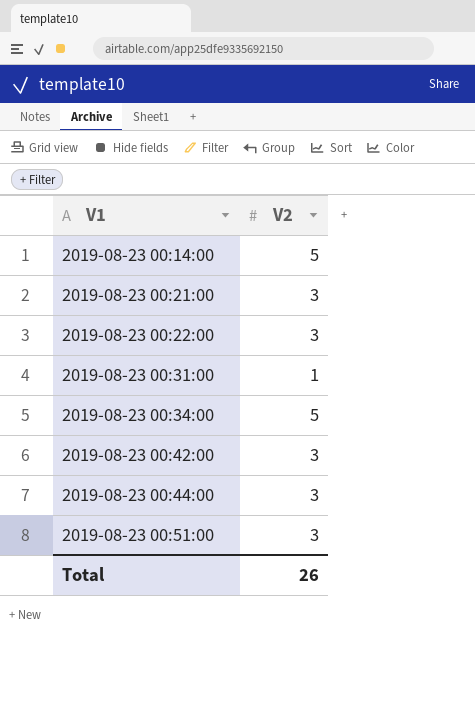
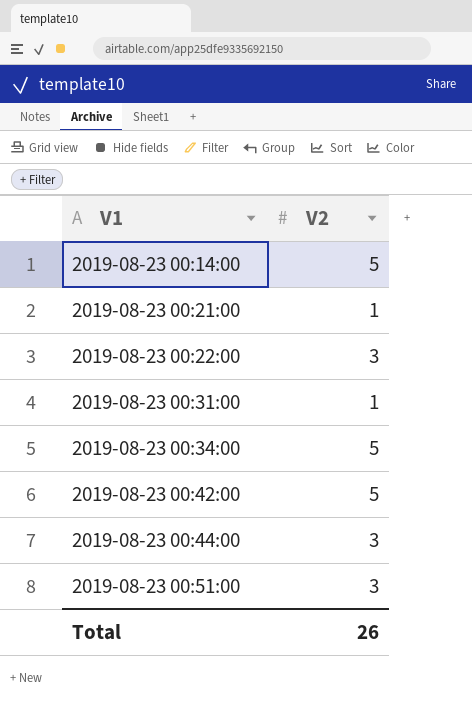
2019-08-23 00:21:00 | V2: 3 -> 1
2019-08-23 00:42:00 | V2: 3 -> 5

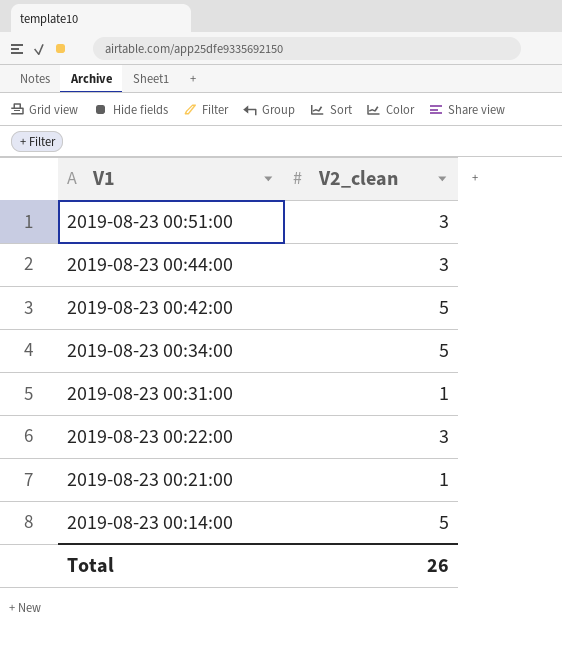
row order: V1 ascending -> V1 descending
column name: V2 -> V2_clean

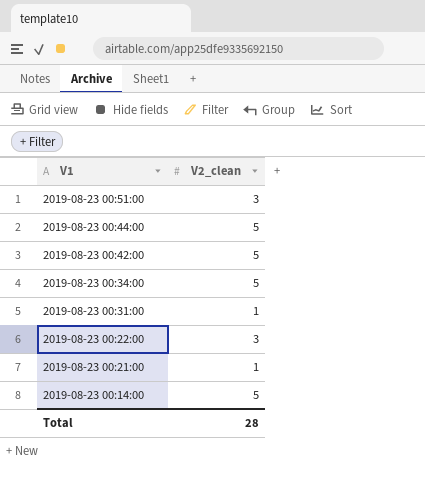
2019-08-23 00:44:00 | V2_clean: 3 -> 5
Total | V2_clean: 26 -> 28

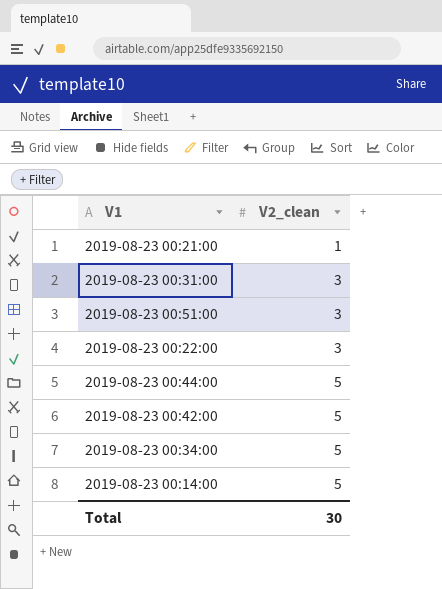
row order: V1 descending -> V2_clean ascending
2019-08-23 00:31:00 | V2_clean: 1 -> 3
Total | V2_clean: 28 -> 30

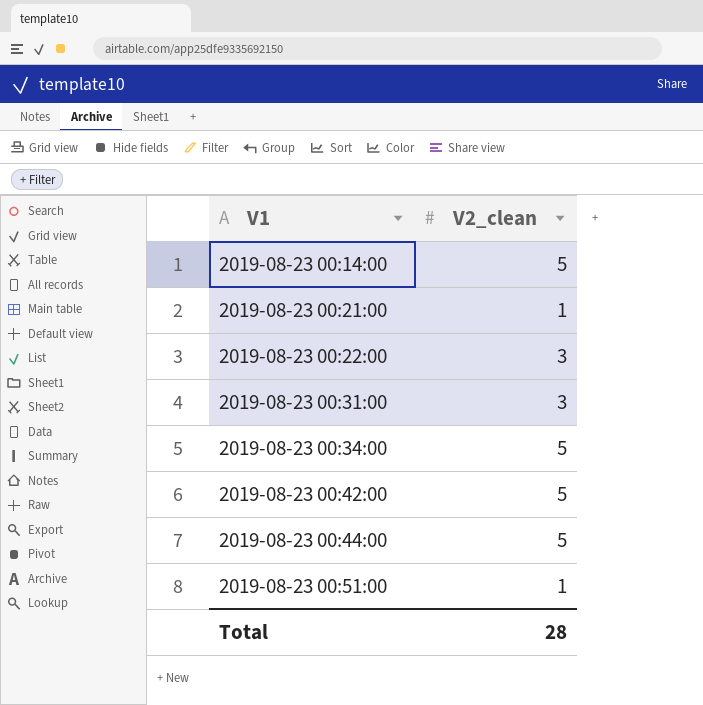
row order: V2_clean ascending -> V1 ascending
2019-08-23 00:51:00 | V2_clean: 3 -> 1
Total | V2_clean: 30 -> 28

